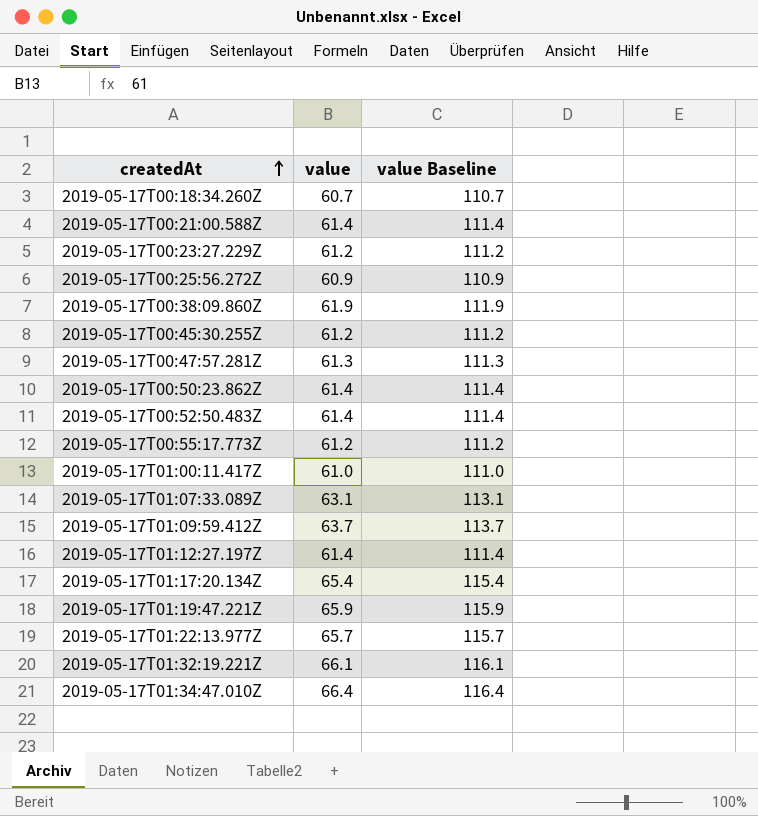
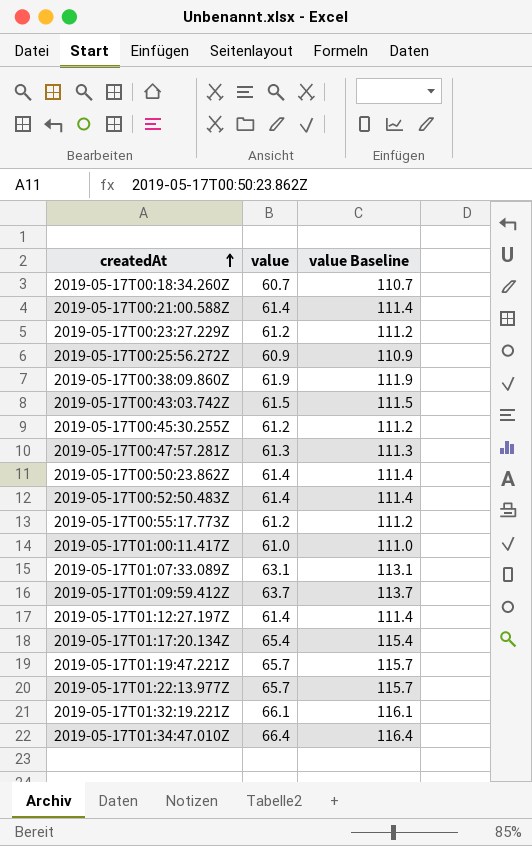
row 2019-05-17T00:43:03.742Z: none -> 61.5 | 111.5
2019-05-17T01:19:47.221Z | value: 65.9 -> 65.7
2019-05-17T01:19:47.221Z | value Baseline: 115.9 -> 115.7

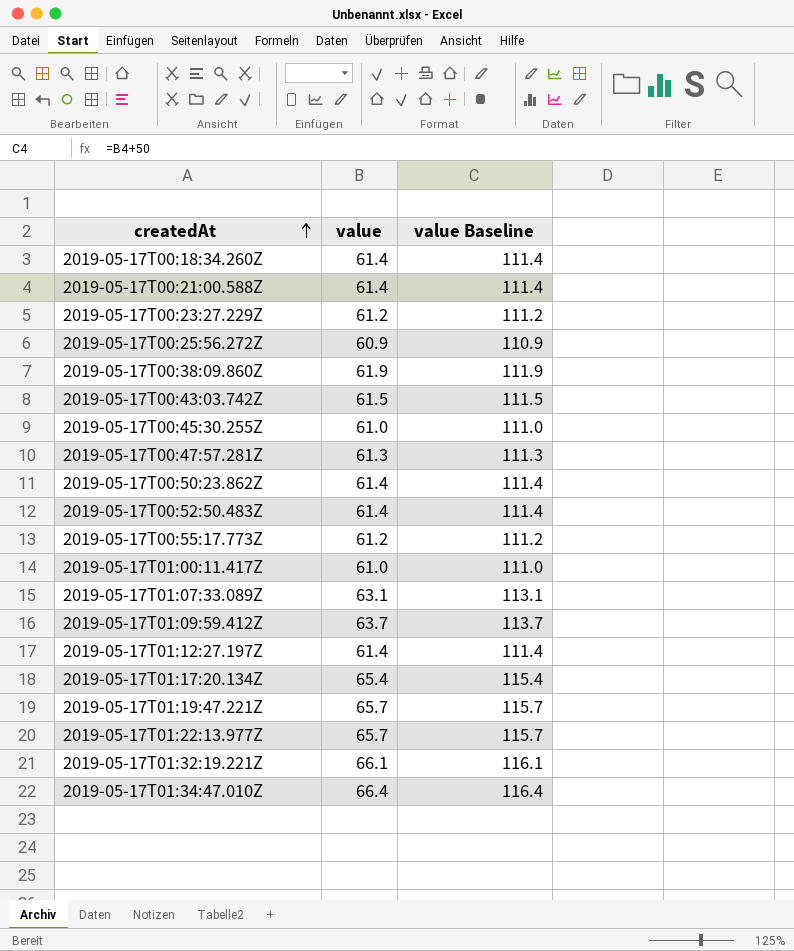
2019-05-17T00:18:34.260Z | value: 60.7 -> 61.4
2019-05-17T00:18:34.260Z | value Baseline: 110.7 -> 111.4
2019-05-17T00:45:30.255Z | value: 61.2 -> 61.0
2019-05-17T00:45:30.255Z | value Baseline: 111.2 -> 111.0

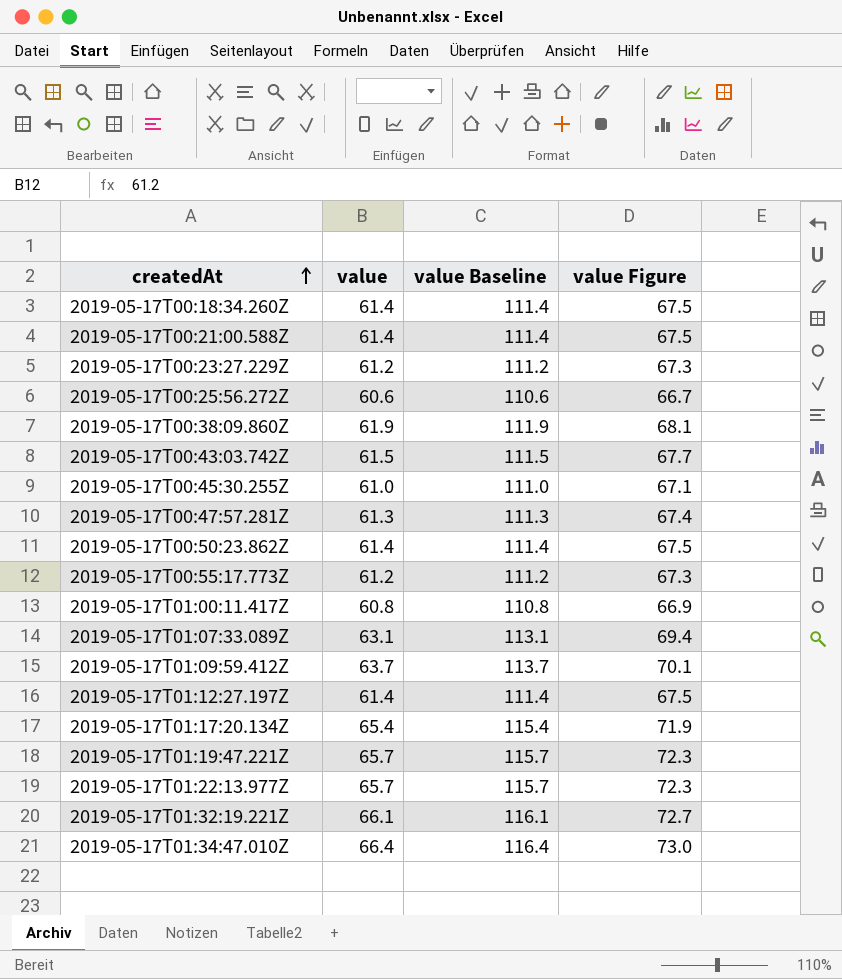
column value Figure | formula: none -> [value] * 1.1
row 2019-05-17T00:52:50.483Z: 61.4 | 111.4 -> none
2019-05-17T00:25:56.272Z | value: 60.9 -> 60.6
2019-05-17T00:25:56.272Z | value Baseline: 110.9 -> 110.6
2019-05-17T01:00:11.417Z | value: 61.0 -> 60.8
2019-05-17T01:00:11.417Z | value Baseline: 111.0 -> 110.8

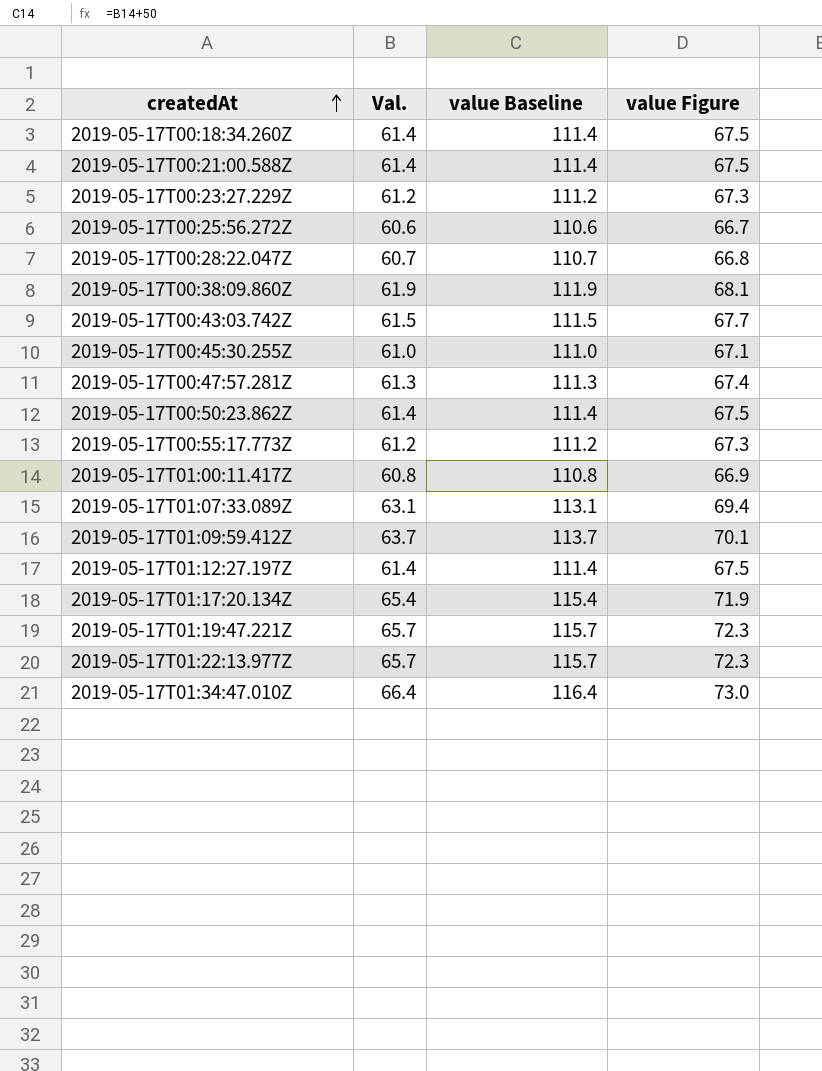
column name: value -> Val.
row 2019-05-17T01:32:19.221Z: 66.1 | 116.1 | 72.7 -> none
row 2019-05-17T00:28:22.047Z: none -> 60.7 | 110.7 | 66.8

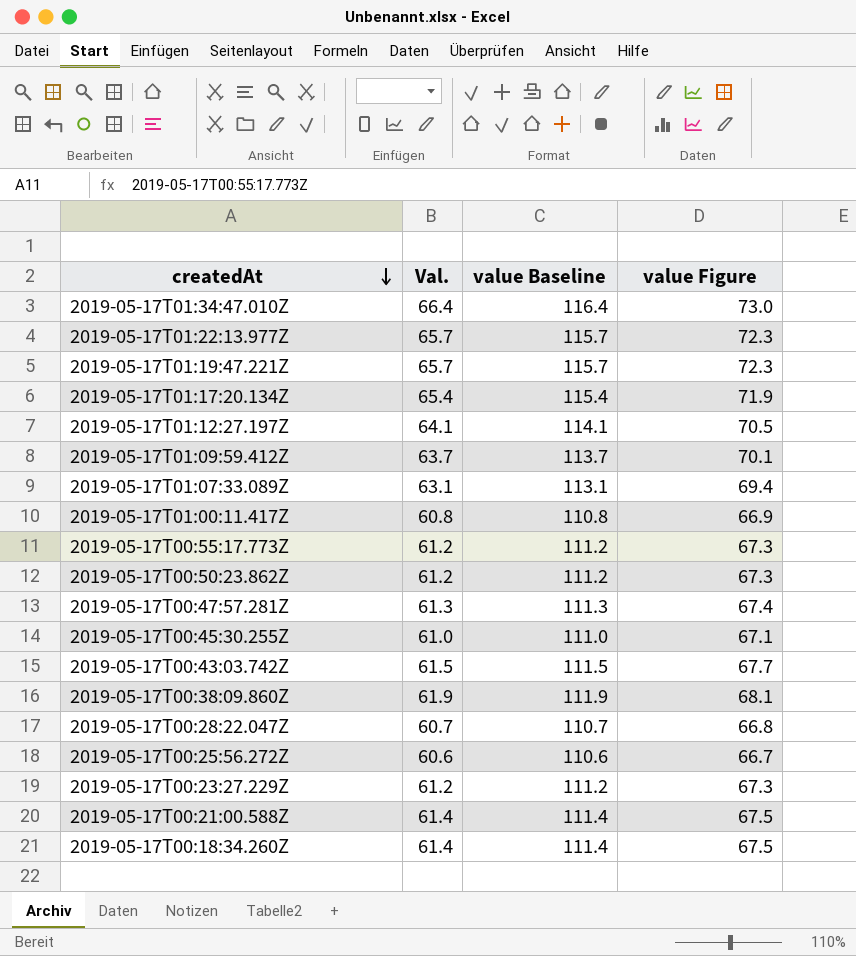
row order: createdAt ascending -> createdAt descending
2019-05-17T01:12:27.197Z | Val.: 61.4 -> 64.1
2019-05-17T01:12:27.197Z | value Baseline: 111.4 -> 114.1
2019-05-17T01:12:27.197Z | value Figure: 67.5 -> 70.5
2019-05-17T00:50:23.862Z | Val.: 61.4 -> 61.2
2019-05-17T00:50:23.862Z | value Baseline: 111.4 -> 111.2
2019-05-17T00:50:23.862Z | value Figure: 67.5 -> 67.3

